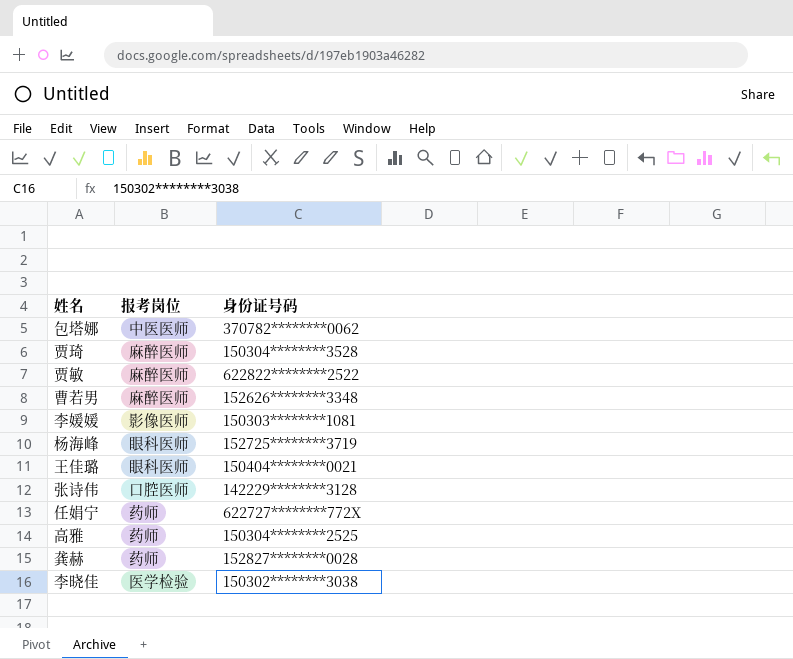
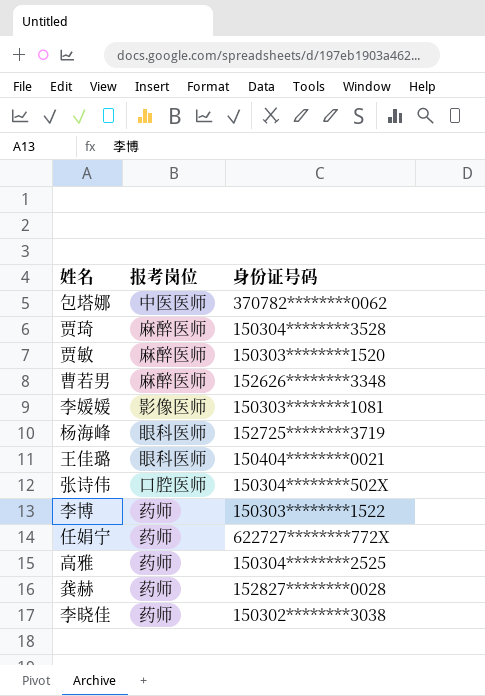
贾敏 | 身份证号码: 622822********2522 -> 150303********1520
张诗伟 | 身份证号码: 142229********3128 -> 150304********502X
row 李博: none -> 药师 | 150303********1522
李晓佳 | 报考岗位: 医学检验 -> 药师

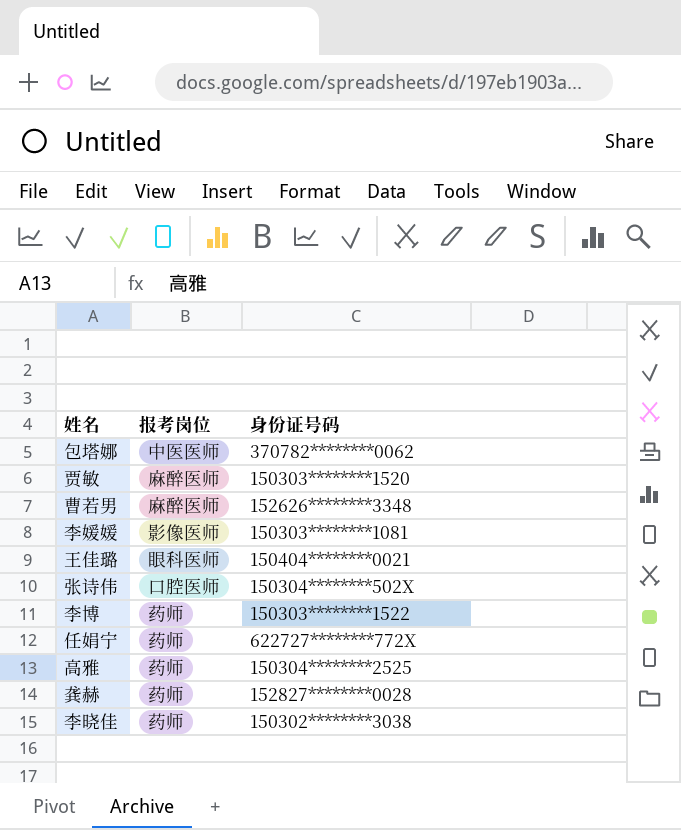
row 贾琦: 麻醉医师 | 150304********3528 -> none
row 杨海峰: 眼科医师 | 152725********3719 -> none

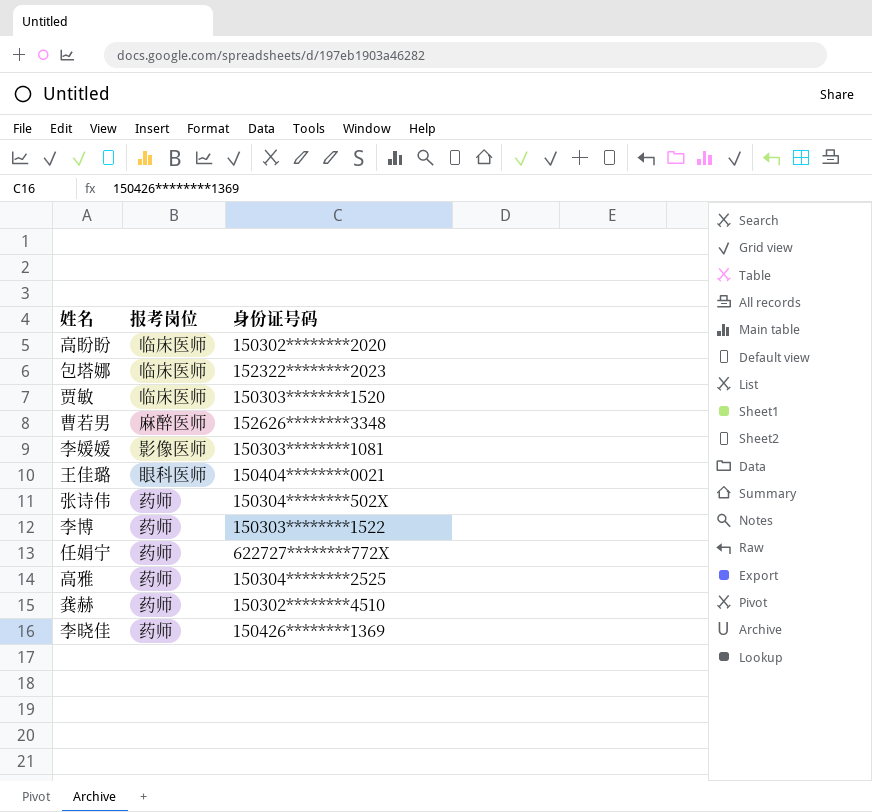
row 高盼盼: none -> 临床医师 | 150302********2020
包塔娜 | 报考岗位: 中医医师 -> 临床医师
包塔娜 | 身份证号码: 370782********0062 -> 152322********2023
贾敏 | 报考岗位: 麻醉医师 -> 临床医师
张诗伟 | 报考岗位: 口腔医师 -> 药师
龚赫 | 身份证号码: 152827********0028 -> 150302********4510
李晓佳 | 身份证号码: 150302********3038 -> 150426********1369

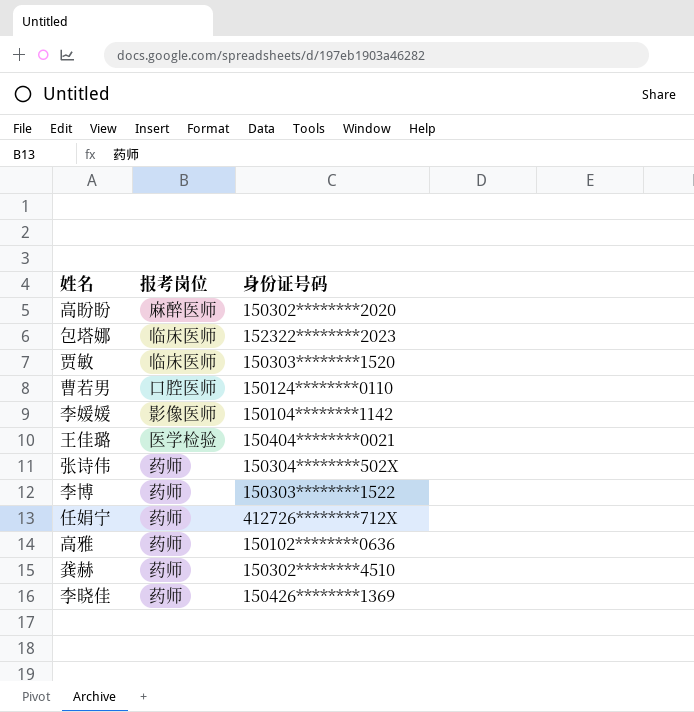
高盼盼 | 报考岗位: 临床医师 -> 麻醉医师
曹若男 | 报考岗位: 麻醉医师 -> 口腔医师
曹若男 | 身份证号码: 152626********3348 -> 150124********0110
李媛媛 | 身份证号码: 150303********1081 -> 150104********1142
王佳璐 | 报考岗位: 眼科医师 -> 医学检验
任娟宁 | 身份证号码: 622727********772X -> 412726********712X
高雅 | 身份证号码: 150304********2525 -> 150102********0636

